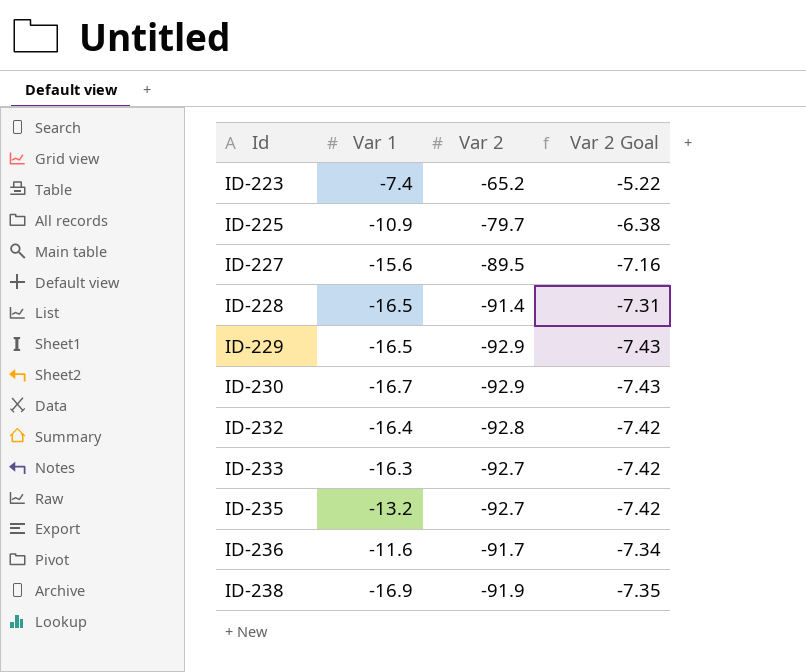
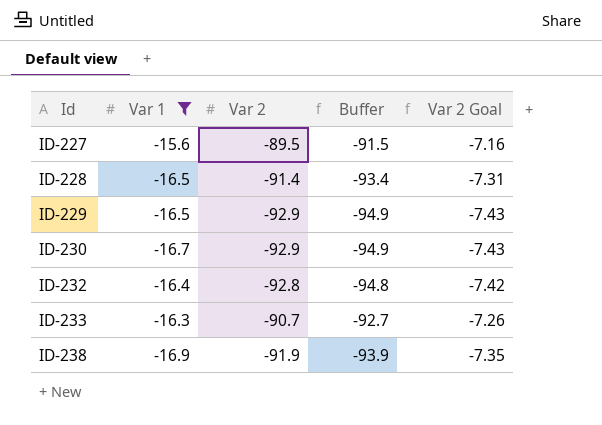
filter: none -> Var 1 <= -15.6
column Buffer | formula: none -> [Var 2] - 2
ID-233 | Var 2: -92.7 -> -90.7
ID-233 | Var 2 Goal: -7.42 -> -7.26

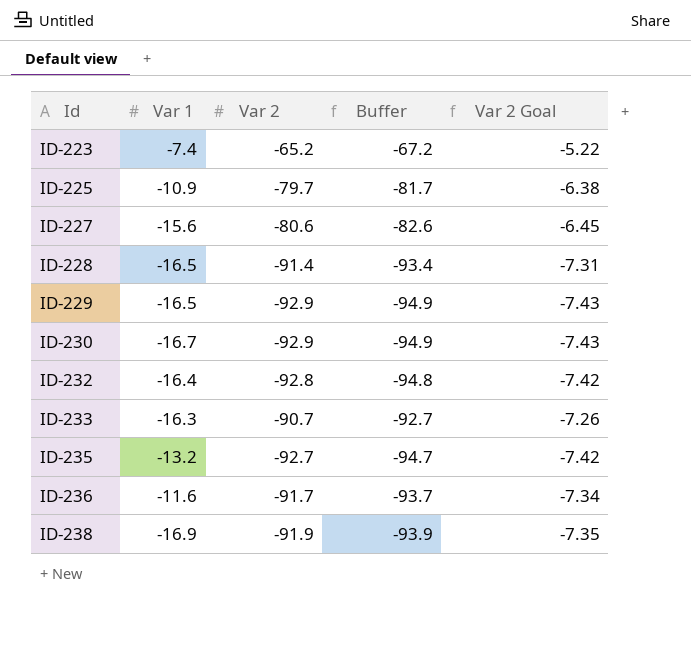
filter: Var 1 <= -15.6 -> none
ID-227 | Var 2: -89.5 -> -80.6
ID-227 | Buffer: -91.5 -> -82.6
ID-227 | Var 2 Goal: -7.16 -> -6.45

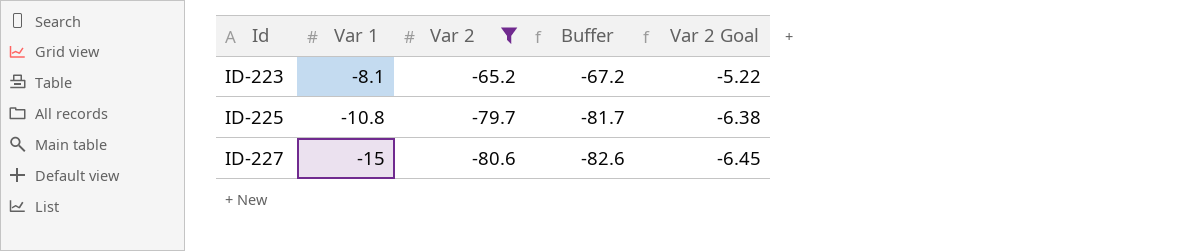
filter: none -> Var 2 >= -80.6
ID-223 | Var 1: -7.4 -> -8.1
ID-225 | Var 1: -10.9 -> -10.8
ID-227 | Var 1: -15.6 -> -15

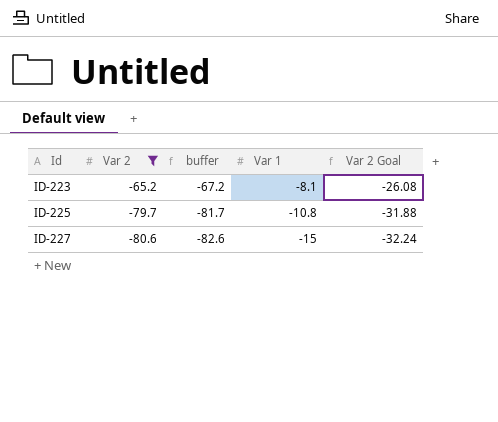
column name: Buffer -> buffer
column Var 1 | position: 2 -> 4
column Var 2 Goal | formula: [Var 2] * 0.08 -> [Var 2] * 0.4

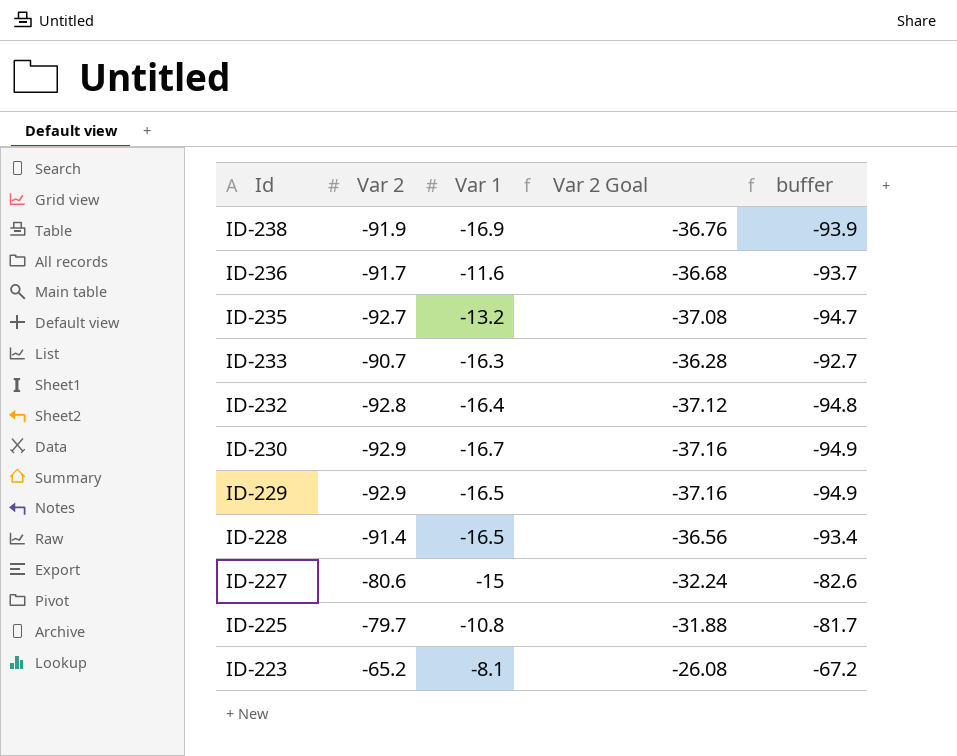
filter: Var 2 >= -80.6 -> none
row order: Id ascending -> Id descending
column buffer | position: 3 -> 5

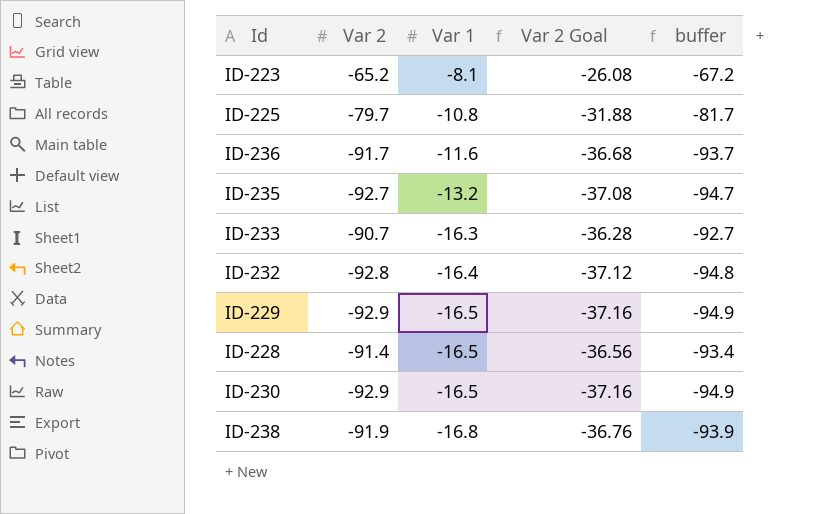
row order: Id descending -> Var 1 descending
row ID-227: -80.6 | -15 | -32.24 | -82.6 -> none
ID-230 | Var 1: -16.7 -> -16.5
ID-238 | Var 1: -16.9 -> -16.8

